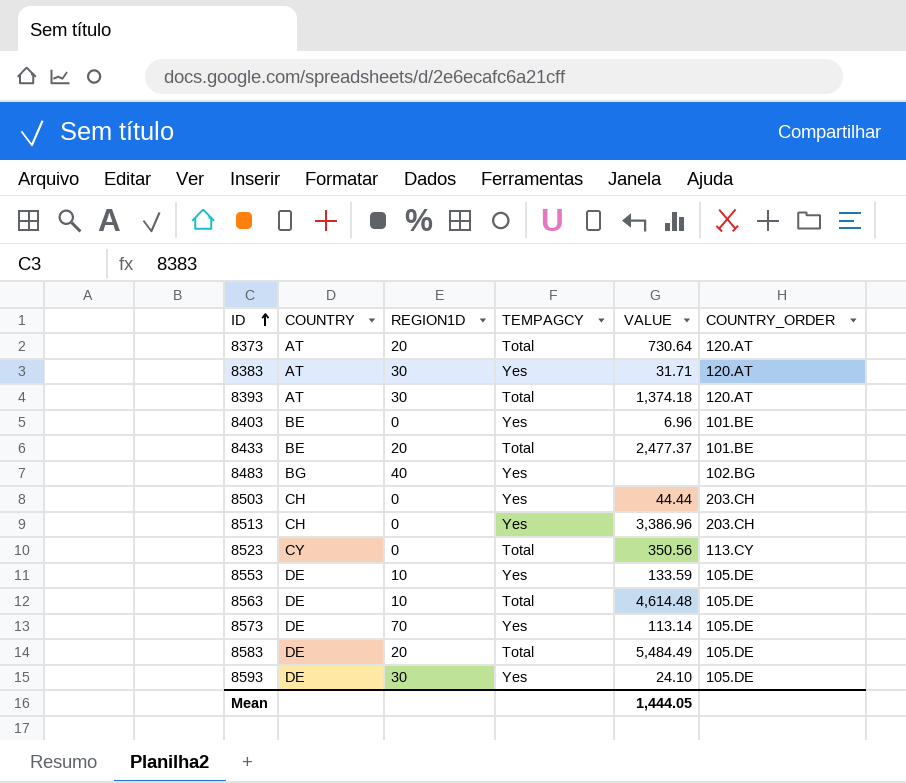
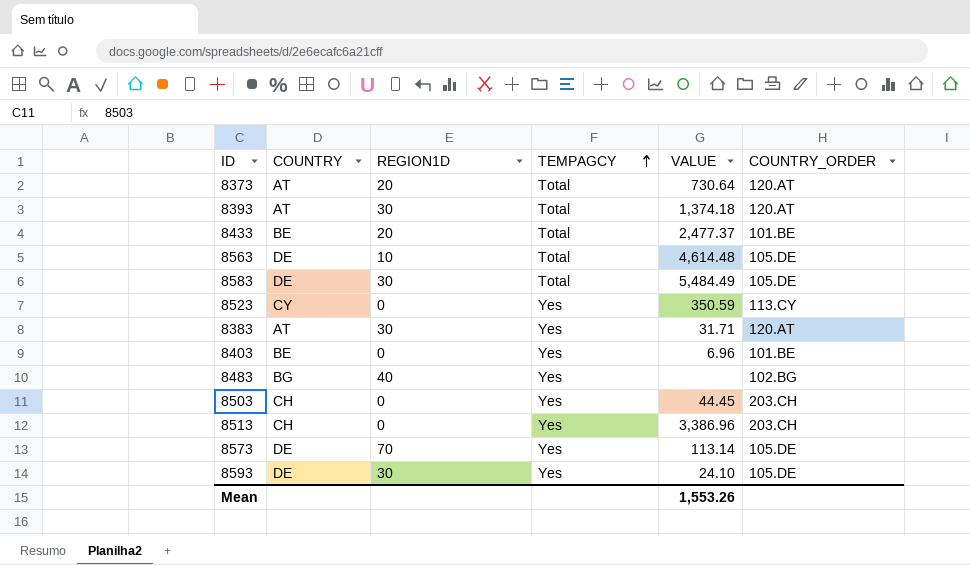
row order: ID ascending -> TEMPAGCY ascending
row 8553: DE | 10 | Yes | 133.59 | 105.DE -> none
8583 | REGION1D: 20 -> 30
8523 | TEMPAGCY: Total -> Yes
8523 | VALUE: 350.56 -> 350.59
8503 | VALUE: 44.44 -> 44.45
Mean | VALUE: 1,444.05 -> 1,553.26

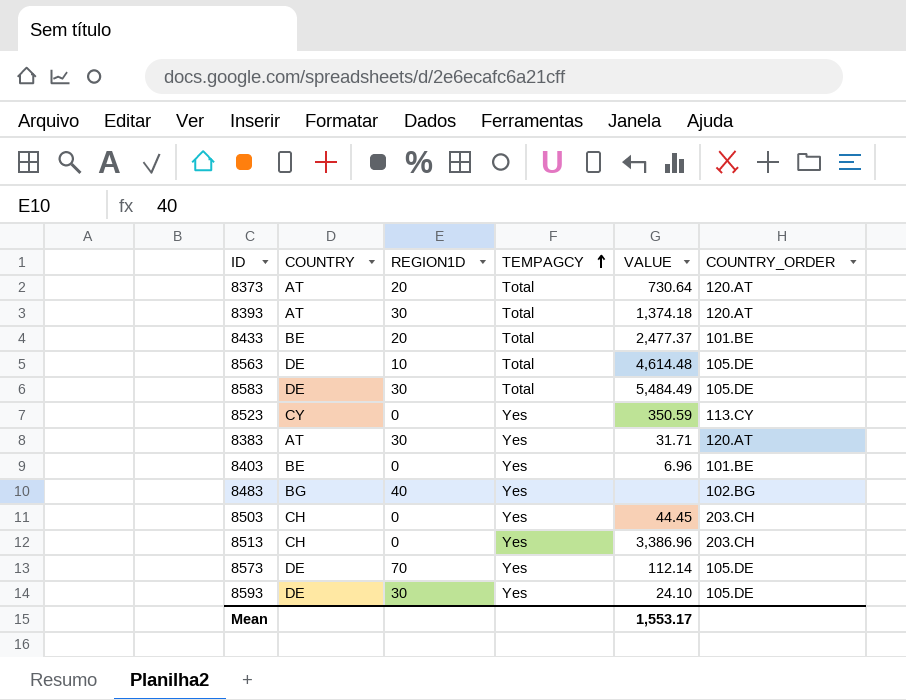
8573 | VALUE: 113.14 -> 112.14
Mean | VALUE: 1,553.26 -> 1,553.17

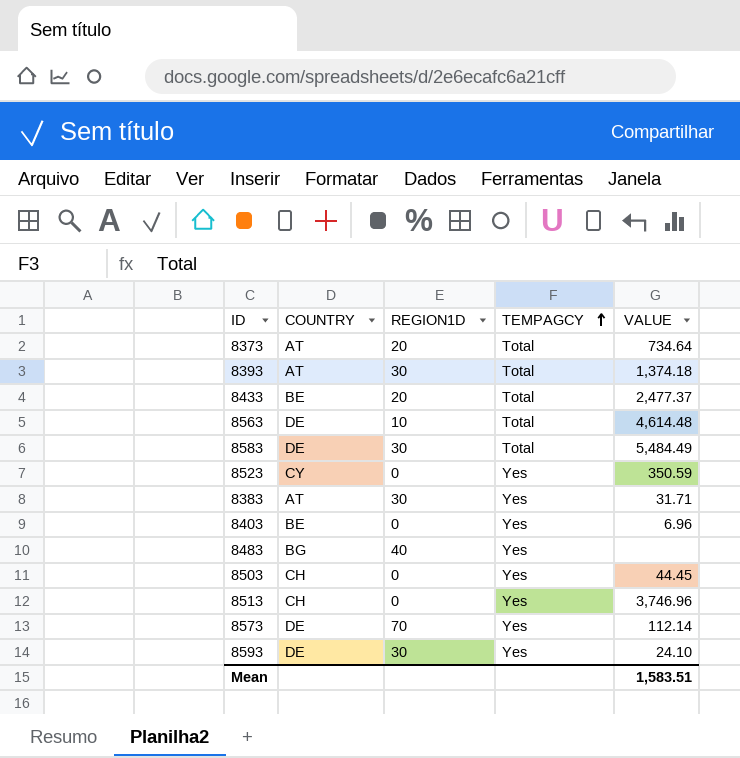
column COUNTRY_ORDER | position: 6 -> none
8373 | VALUE: 730.64 -> 734.64
8513 | VALUE: 3,386.96 -> 3,746.96
Mean | VALUE: 1,553.17 -> 1,583.51

